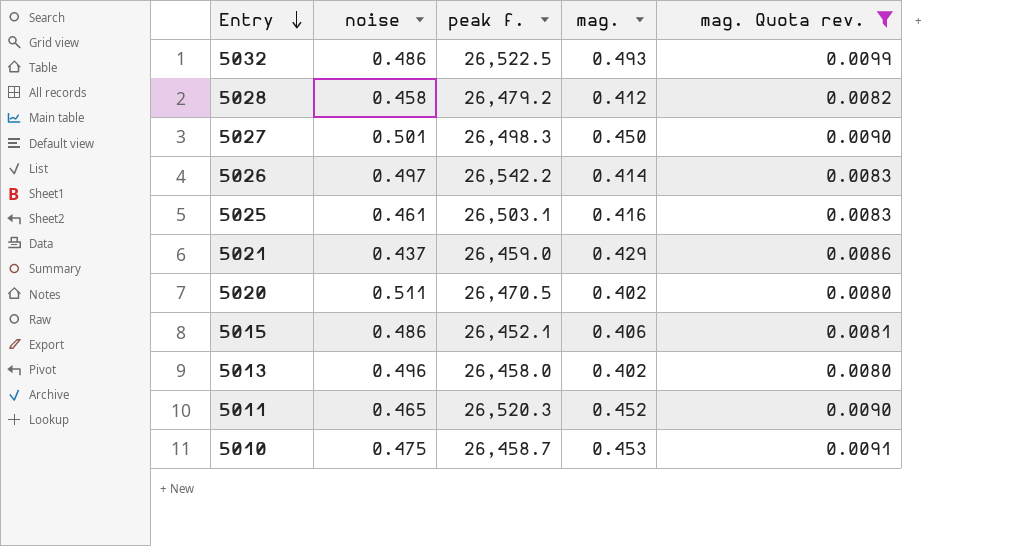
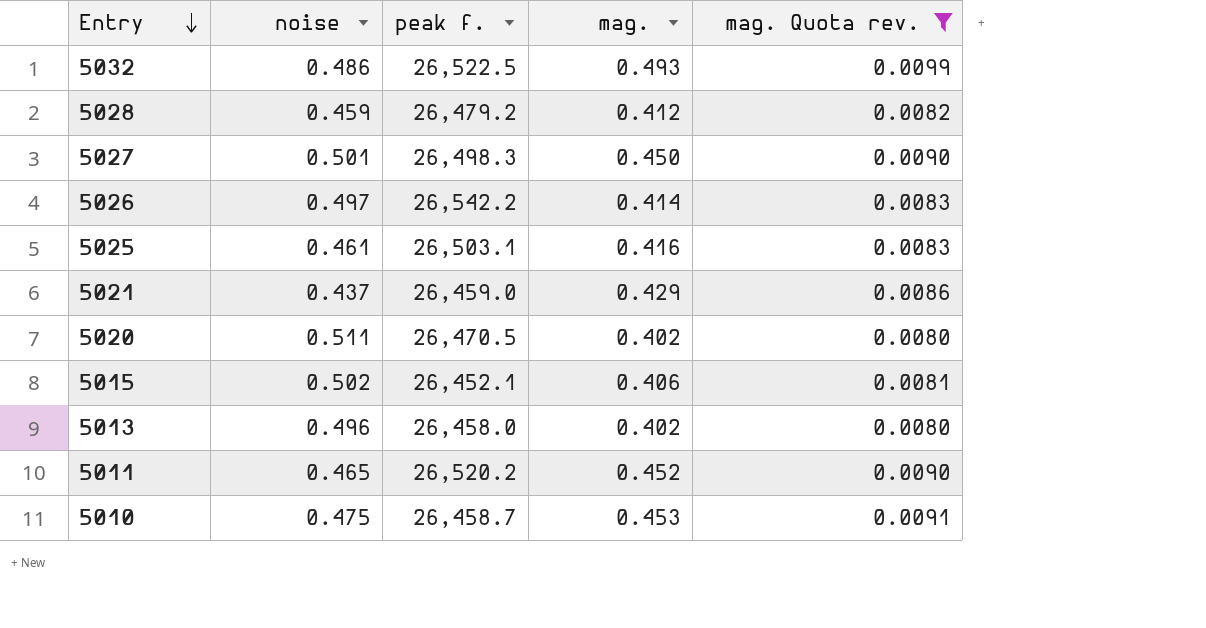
5028 | noise: 0.458 -> 0.459
5015 | noise: 0.486 -> 0.502
5011 | peak f.: 26,520.3 -> 26,520.2

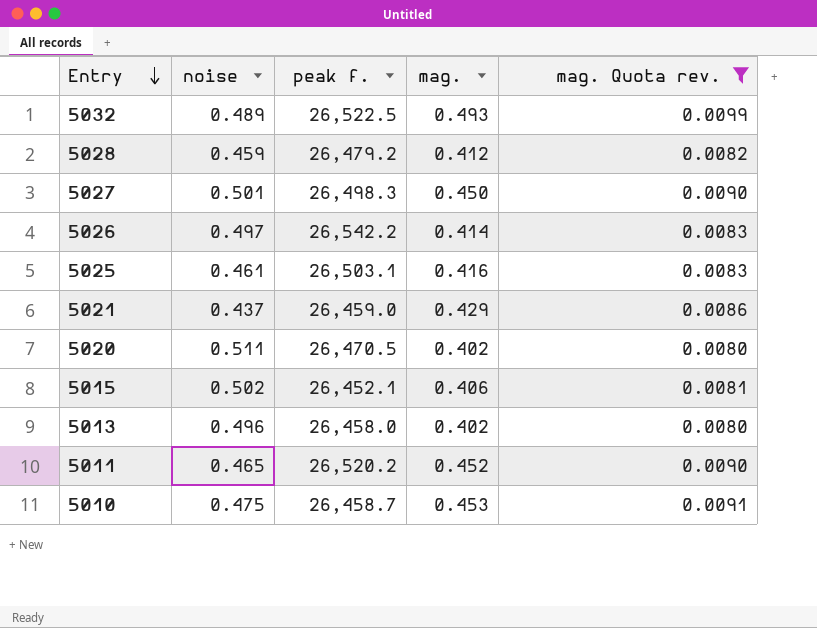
5032 | noise: 0.486 -> 0.489

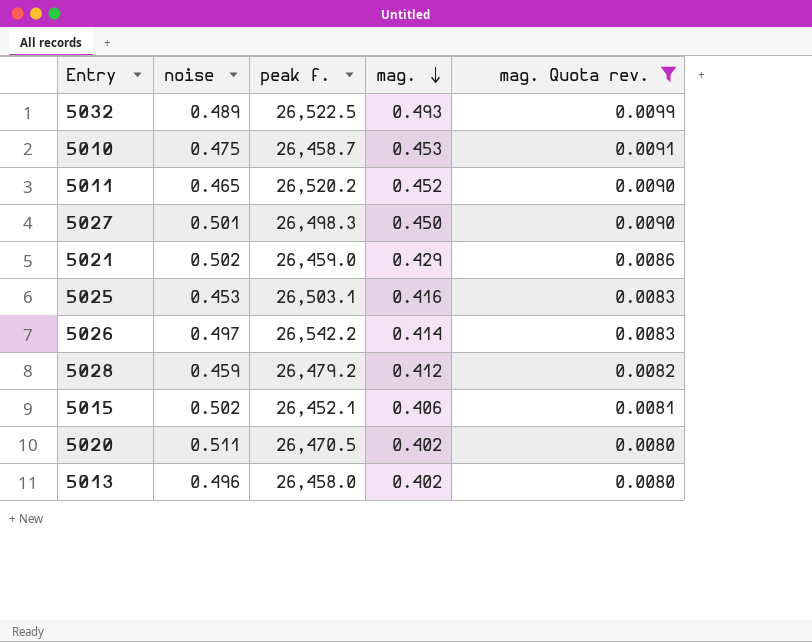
row order: Entry descending -> mag. descending
5021 | noise: 0.437 -> 0.502
5025 | noise: 0.461 -> 0.453

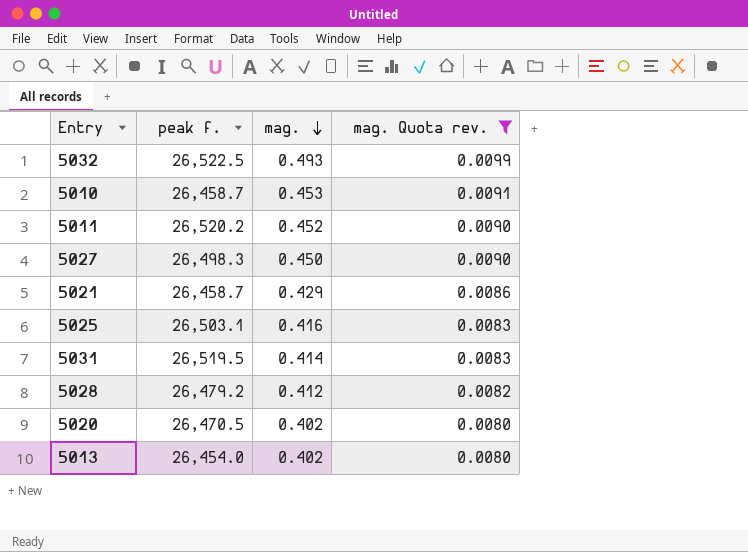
column noise | position: 2 -> none
row 5026: 0.497 | 26,542.2 | 0.414 | 0.0083 -> none
row 5015: 0.502 | 26,452.1 | 0.406 | 0.0081 -> none
5021 | peak f.: 26,459.0 -> 26,458.7
row 5031: none -> 26,519.5 | 0.414 | 0.0083
5013 | peak f.: 26,458.0 -> 26,454.0

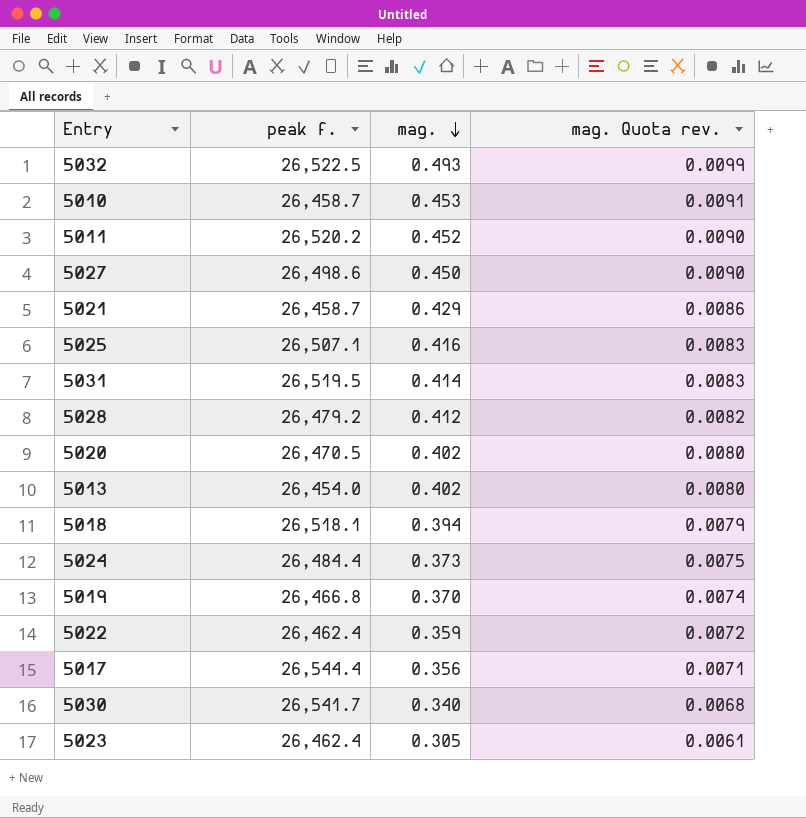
filter: mag. Quota rev. >= 0.0080 -> none
5027 | peak f.: 26,498.3 -> 26,498.6
5025 | peak f.: 26,503.1 -> 26,507.1

